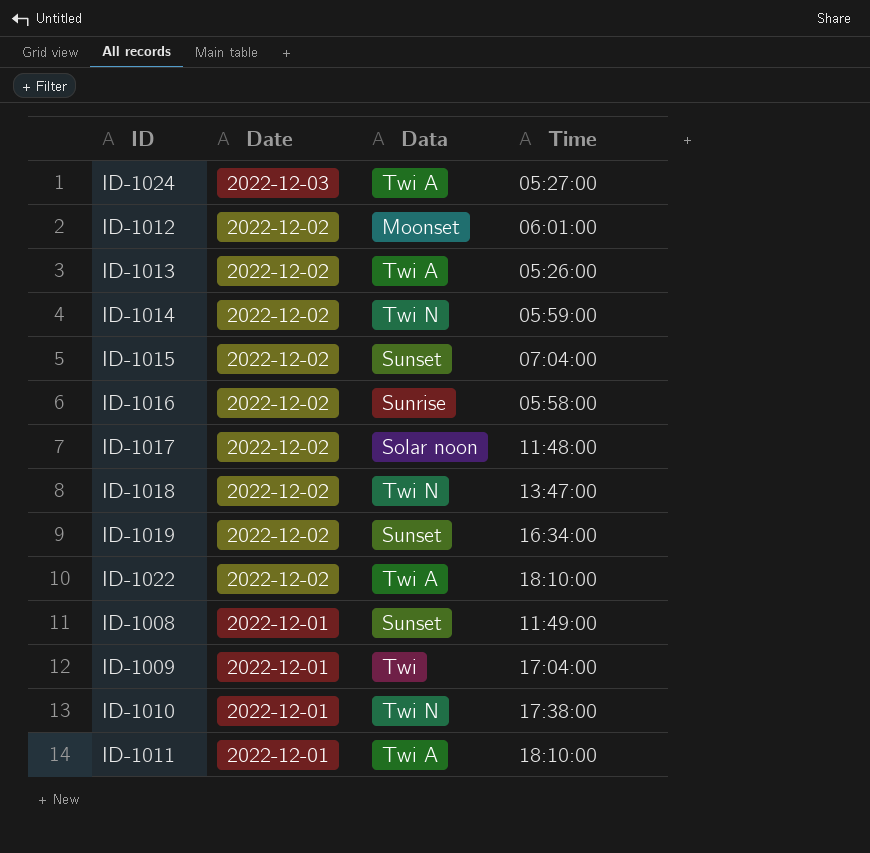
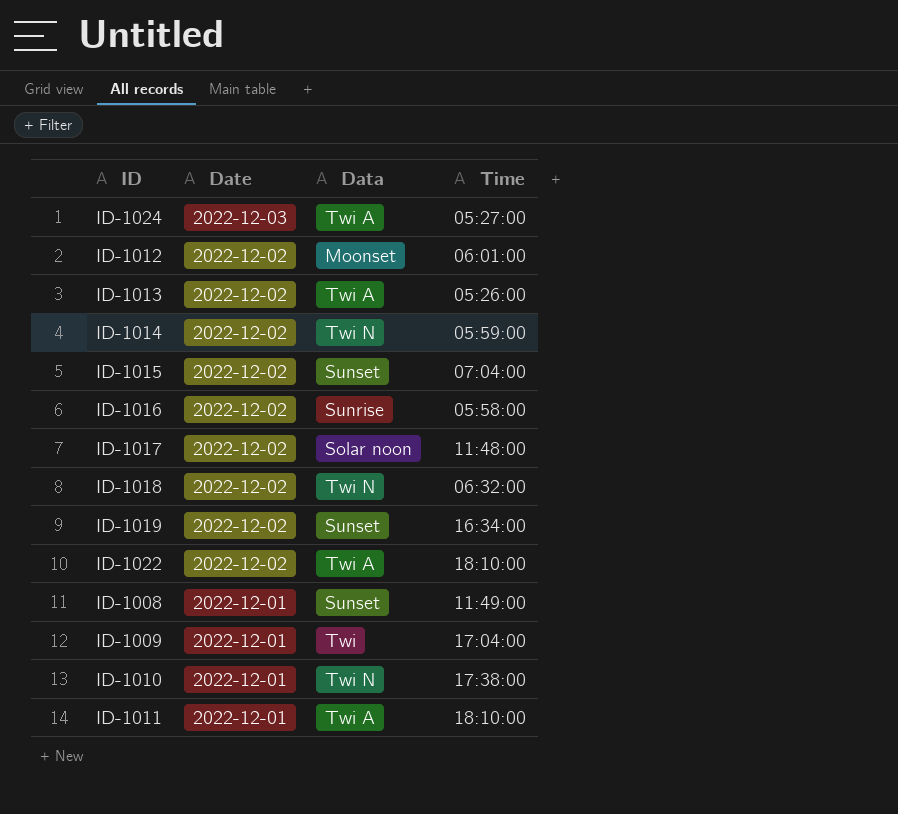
ID-1018 | Time: 13:47:00 -> 06:32:00

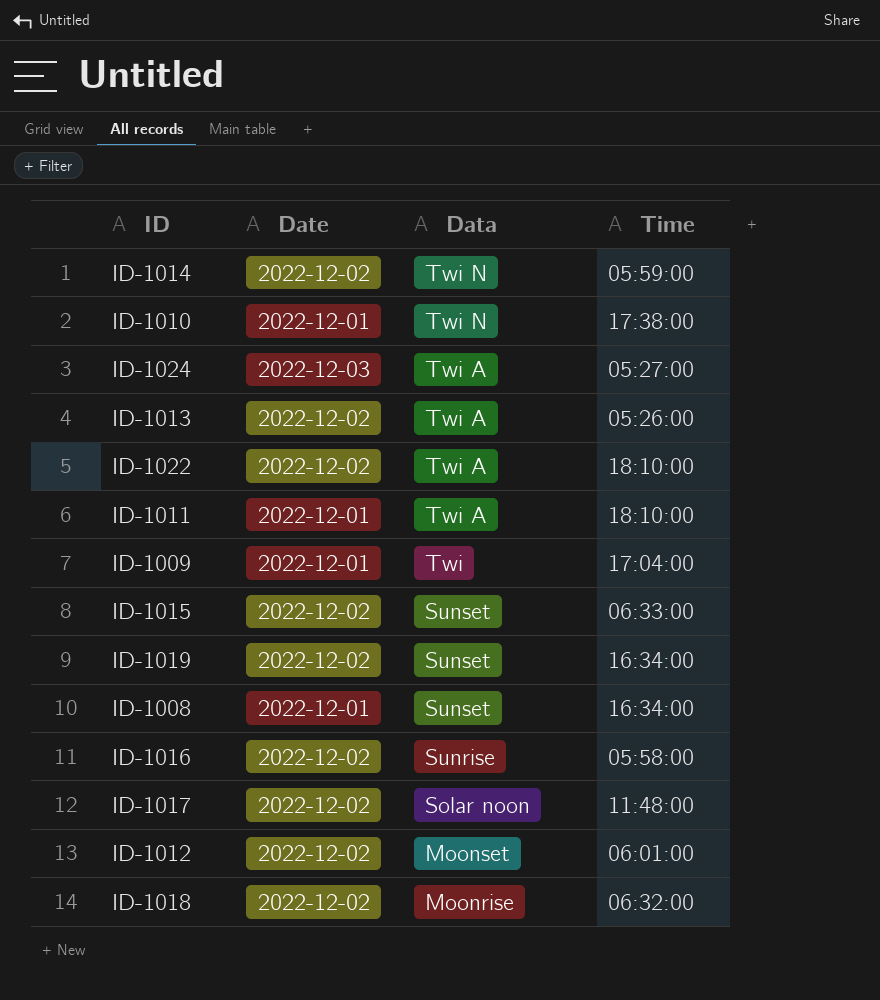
row order: Date descending -> Data descending
ID-1015 | Time: 07:04:00 -> 06:33:00
ID-1008 | Time: 11:49:00 -> 16:34:00
ID-1018 | Data: Twi N -> Moonrise

